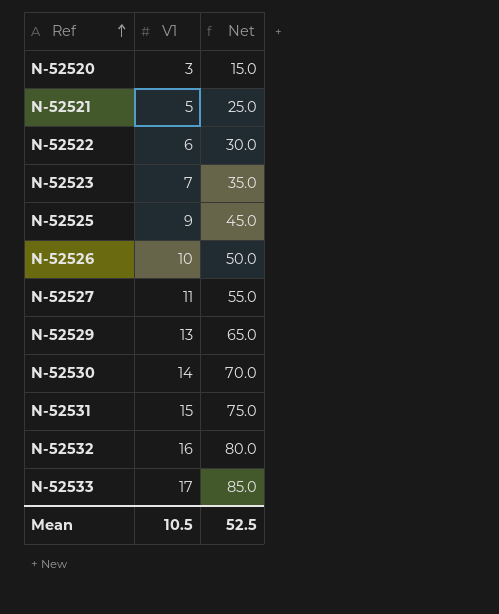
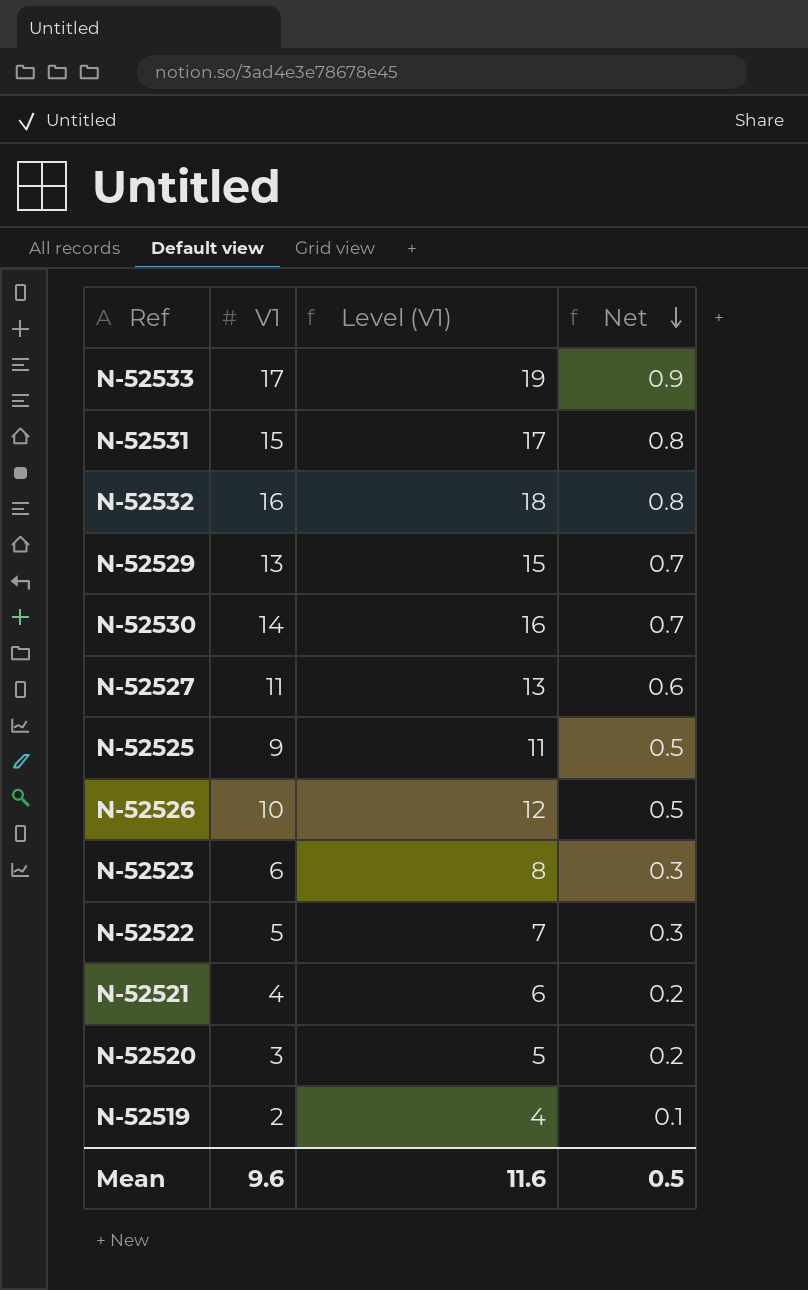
row order: Ref ascending -> Net descending
column Level (V1) | formula: none -> [V1] + 2
column Net | formula: [V1] * 5 -> [V1] * 0.05
N-52523 | V1: 7 -> 6
N-52522 | V1: 6 -> 5
N-52521 | V1: 5 -> 4
row N-52519: none -> 2 | 4 | 0.1
Mean | V1: 10.5 -> 9.6
Mean | Net: 52.5 -> 0.5

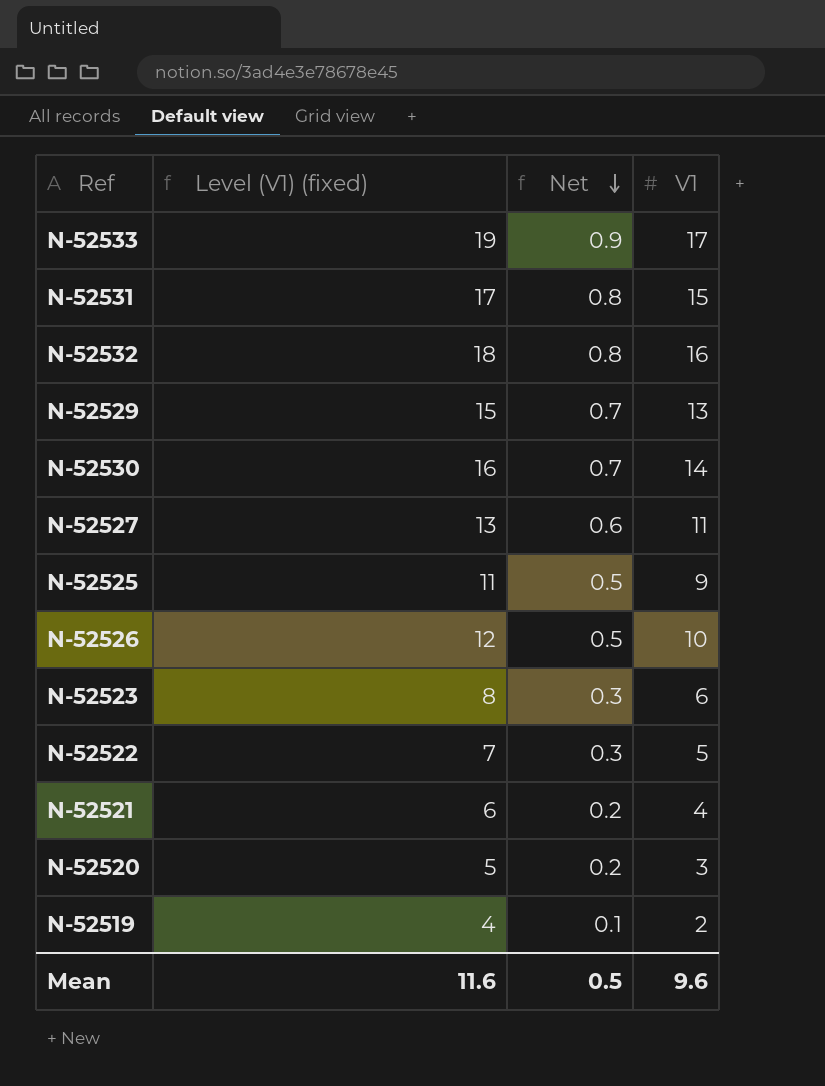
column name: Level (V1) -> Level (V1) (fixed)
column V1 | position: 2 -> 4

